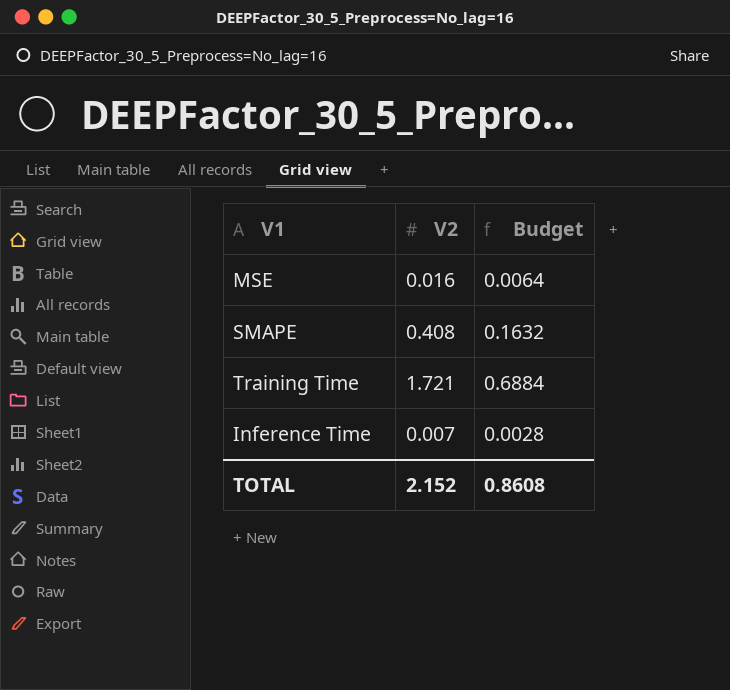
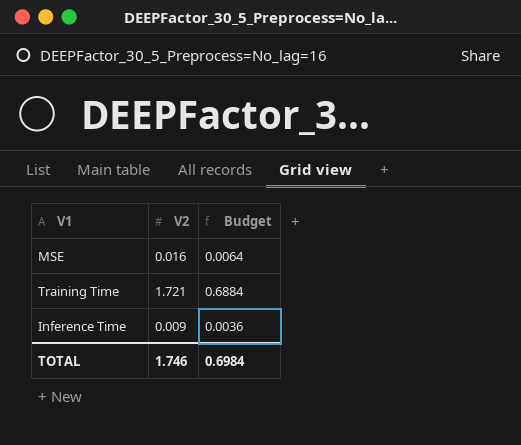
row SMAPE: 0.408 | 0.1632 -> none
Inference Time | V2: 0.007 -> 0.009
Inference Time | Budget: 0.0028 -> 0.0036
TOTAL | V2: 2.152 -> 1.746
TOTAL | Budget: 0.8608 -> 0.6984

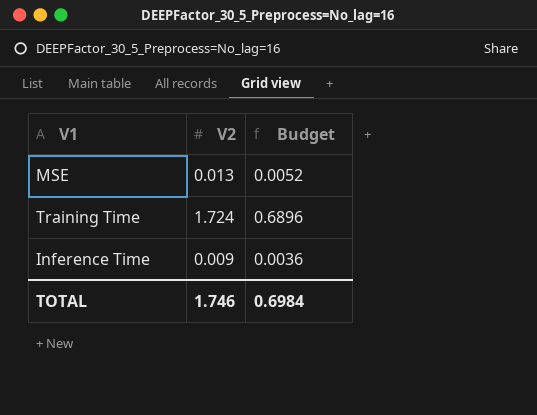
MSE | V2: 0.016 -> 0.013
MSE | Budget: 0.0064 -> 0.0052
Training Time | V2: 1.721 -> 1.724
Training Time | Budget: 0.6884 -> 0.6896

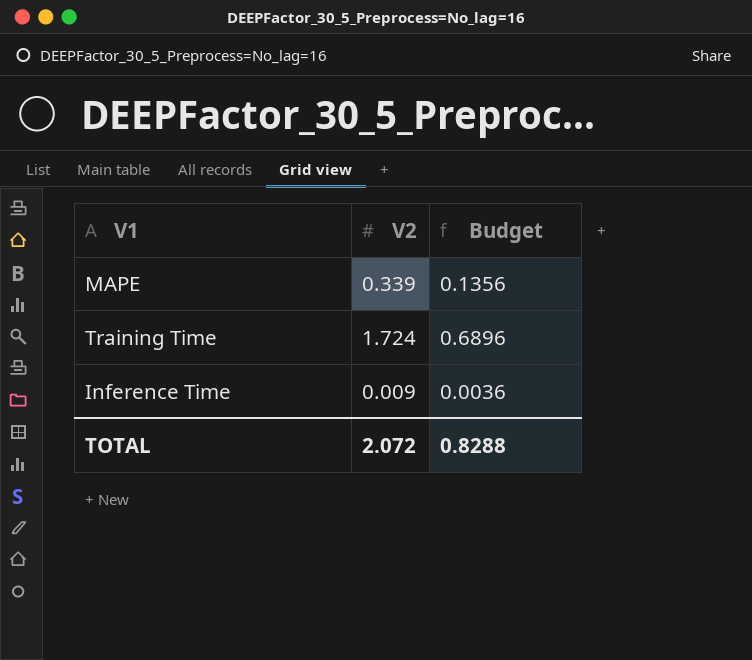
row MSE: 0.013 | 0.0052 -> none
row MAPE: none -> 0.339 | 0.1356
TOTAL | V2: 1.746 -> 2.072
TOTAL | Budget: 0.6984 -> 0.8288

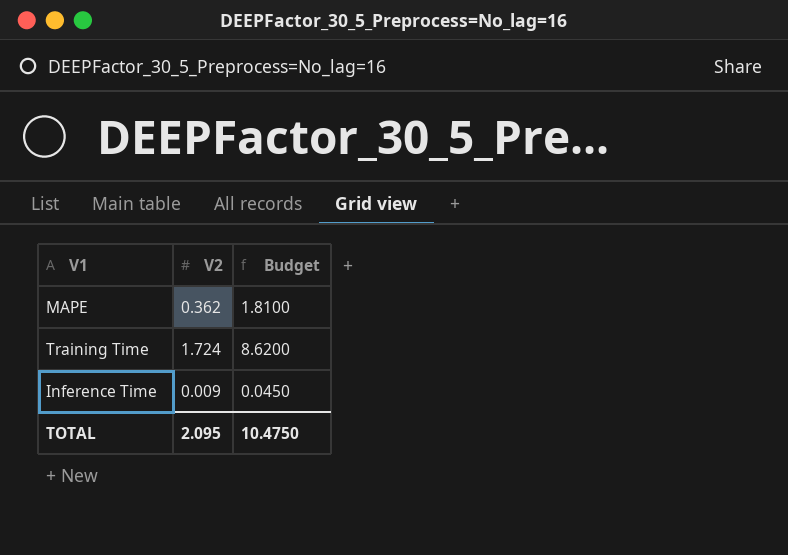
column Budget | formula: [V2] * 0.4 -> [V2] * 5
MAPE | V2: 0.339 -> 0.362
TOTAL | V2: 2.072 -> 2.095
TOTAL | Budget: 0.8288 -> 10.4750

